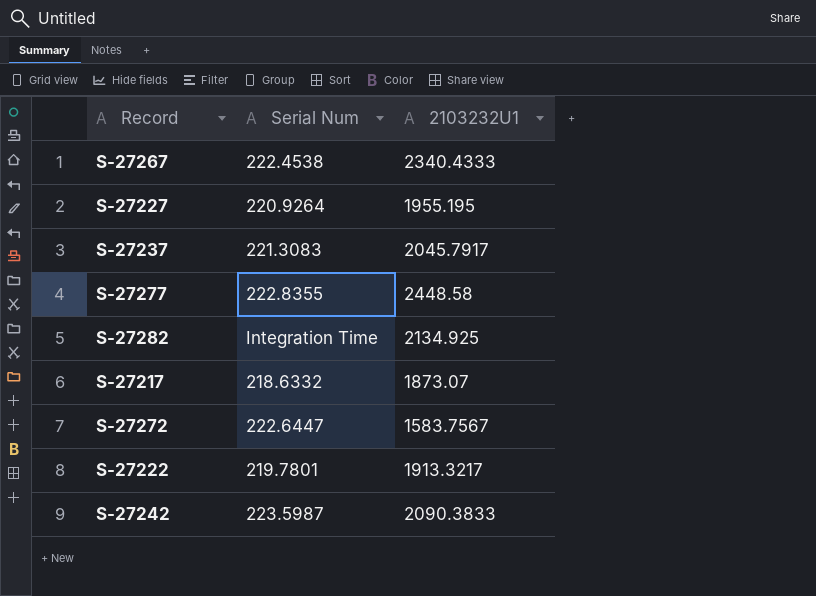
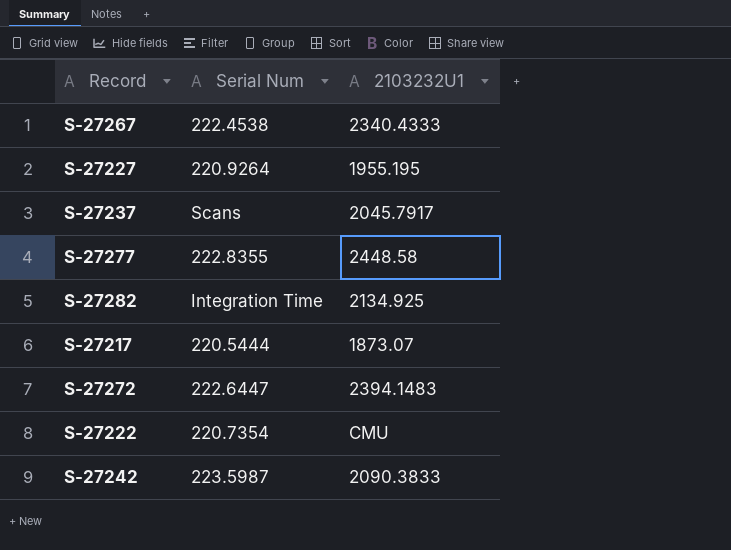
S-27237 | Serial Num: 221.3083 -> Scans
S-27217 | Serial Num: 218.6332 -> 220.5444
S-27272 | 2103232U1: 1583.7567 -> 2394.1483
S-27222 | Serial Num: 219.7801 -> 220.7354
S-27222 | 2103232U1: 1913.3217 -> CMU

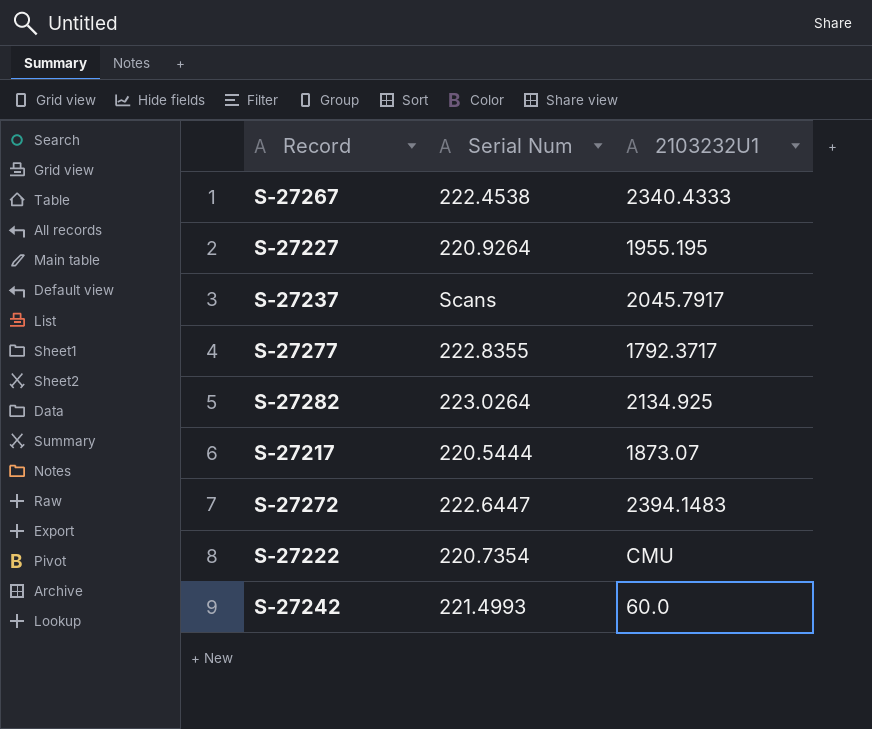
S-27277 | 2103232U1: 2448.58 -> 1792.3717
S-27282 | Serial Num: Integration Time -> 223.0264
S-27242 | Serial Num: 223.5987 -> 221.4993
S-27242 | 2103232U1: 2090.3833 -> 60.0

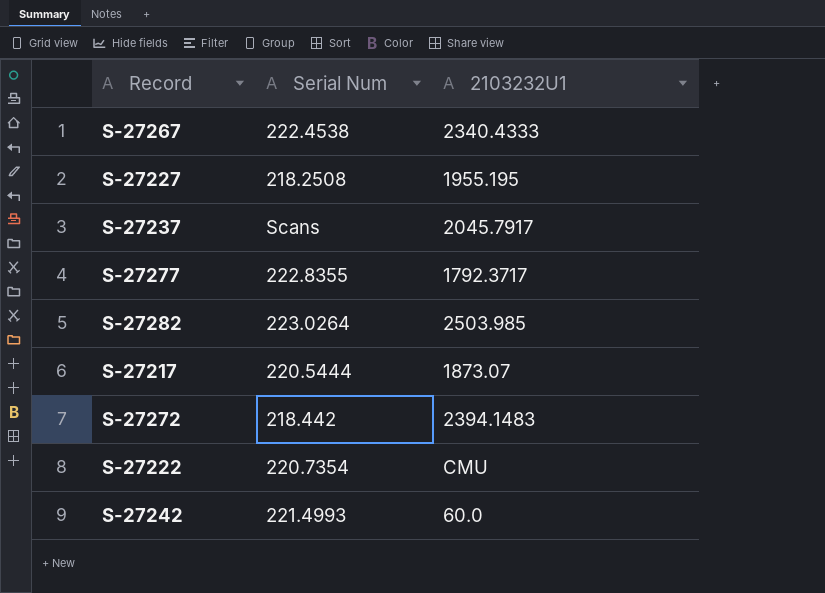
S-27227 | Serial Num: 220.9264 -> 218.2508
S-27282 | 2103232U1: 2134.925 -> 2503.985
S-27272 | Serial Num: 222.6447 -> 218.442

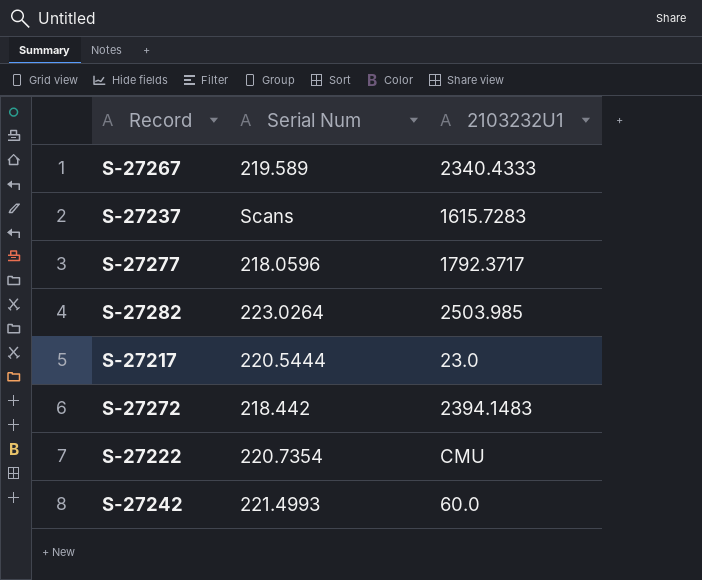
row S-27227: 218.2508 | 1955.195 -> none
S-27267 | Serial Num: 222.4538 -> 219.589
S-27237 | 2103232U1: 2045.7917 -> 1615.7283
S-27277 | Serial Num: 222.8355 -> 218.0596
S-27217 | 2103232U1: 1873.07 -> 23.0

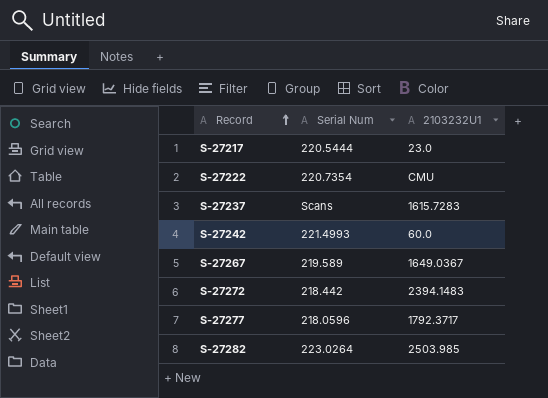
row order: none -> Record ascending
S-27267 | 2103232U1: 2340.4333 -> 1649.0367

